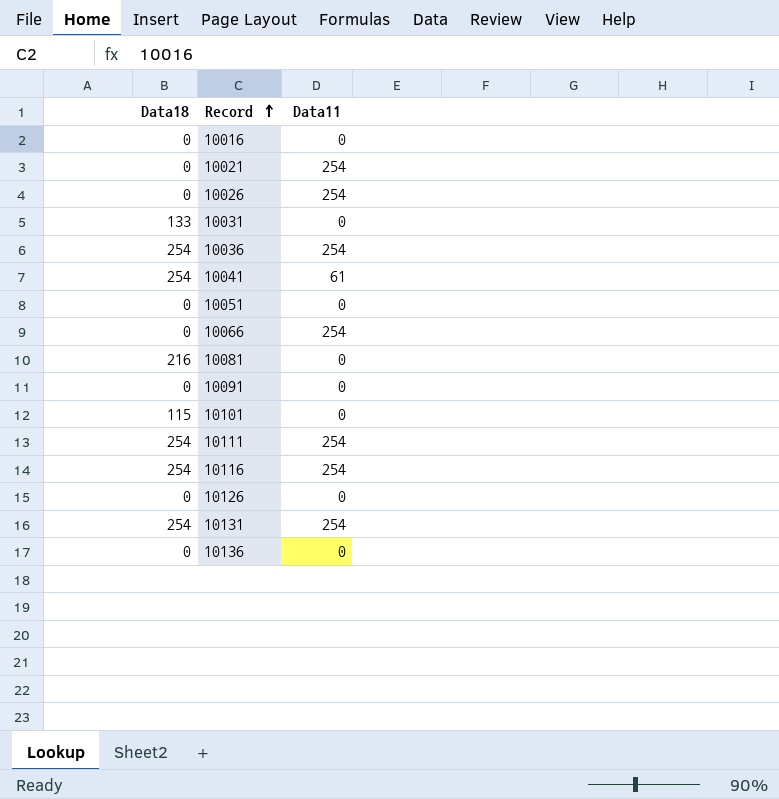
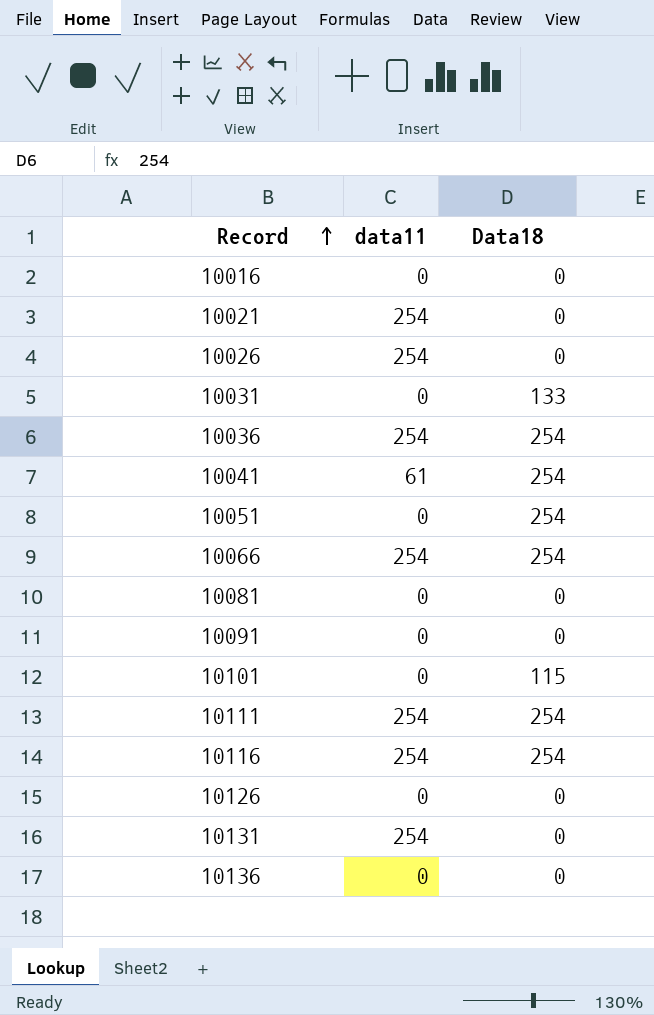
column name: Data11 -> data11
column Data18 | position: 1 -> 3
10051 | Data18: 0 -> 254
10066 | Data18: 0 -> 254
10081 | Data18: 216 -> 0
10131 | Data18: 254 -> 0

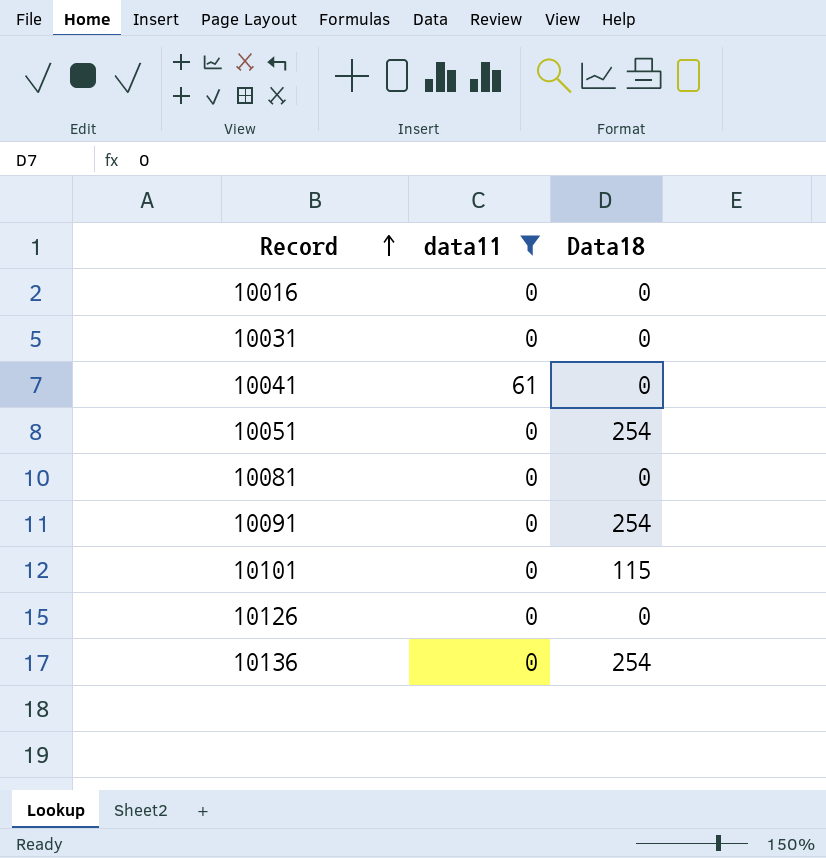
filter: none -> data11 != 254
10031 | Data18: 133 -> 0
10041 | Data18: 254 -> 0
10091 | Data18: 0 -> 254
10136 | Data18: 0 -> 254

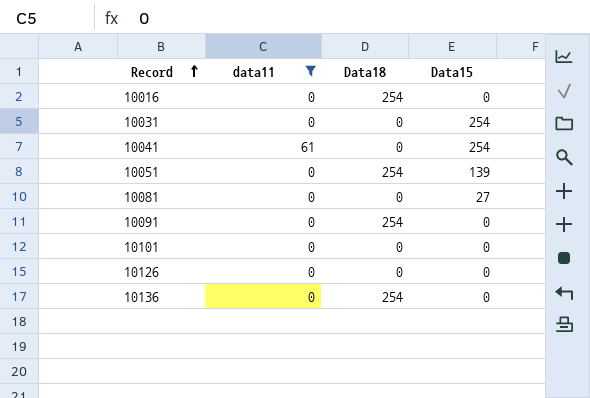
column Data15 | position: none -> 4
10016 | Data18: 0 -> 254
10101 | Data18: 115 -> 0

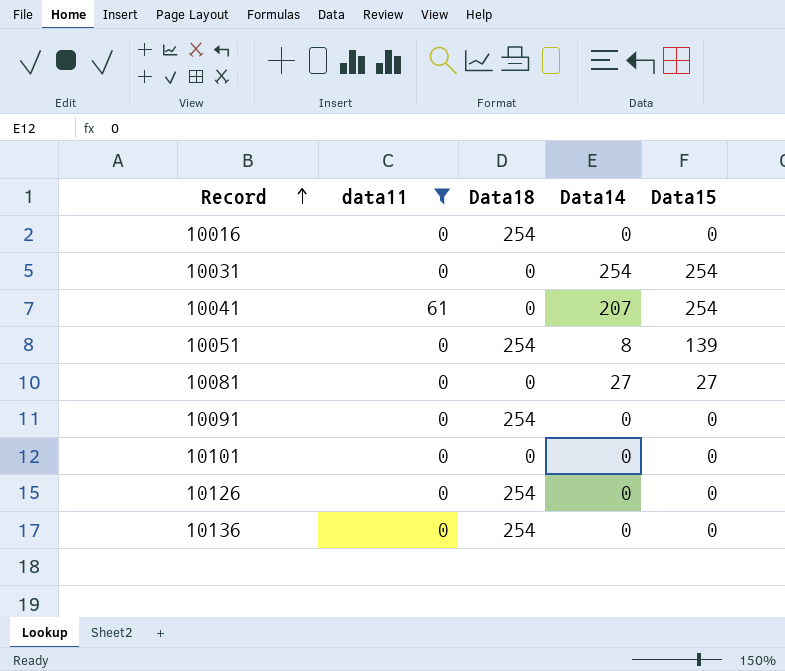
column Data14 | position: none -> 4
10126 | Data18: 0 -> 254

